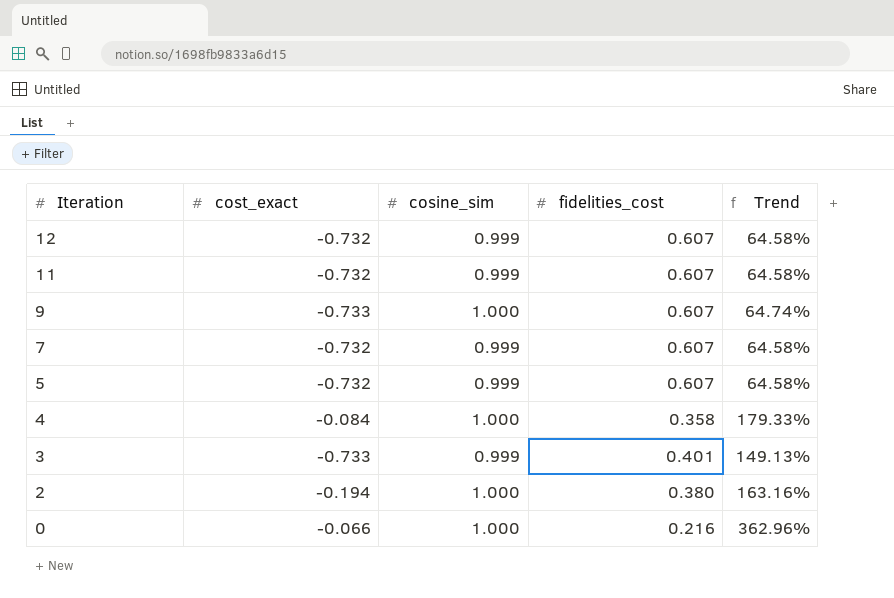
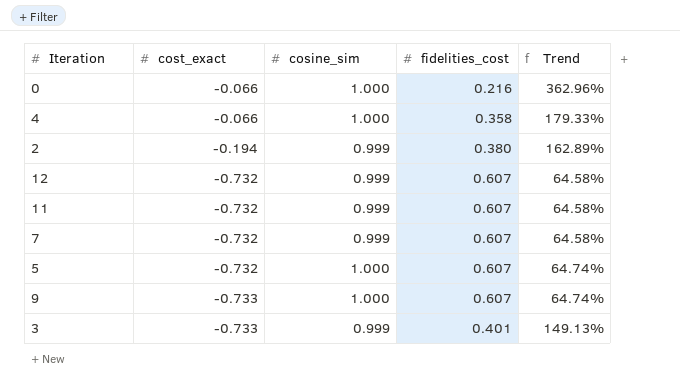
row order: Iteration descending -> cost_exact descending
4 | cost_exact: -0.084 -> -0.066
2 | cosine_sim: 1.000 -> 0.999
2 | Trend: 163.16% -> 162.89%
5 | cosine_sim: 0.999 -> 1.000
5 | Trend: 64.58% -> 64.74%

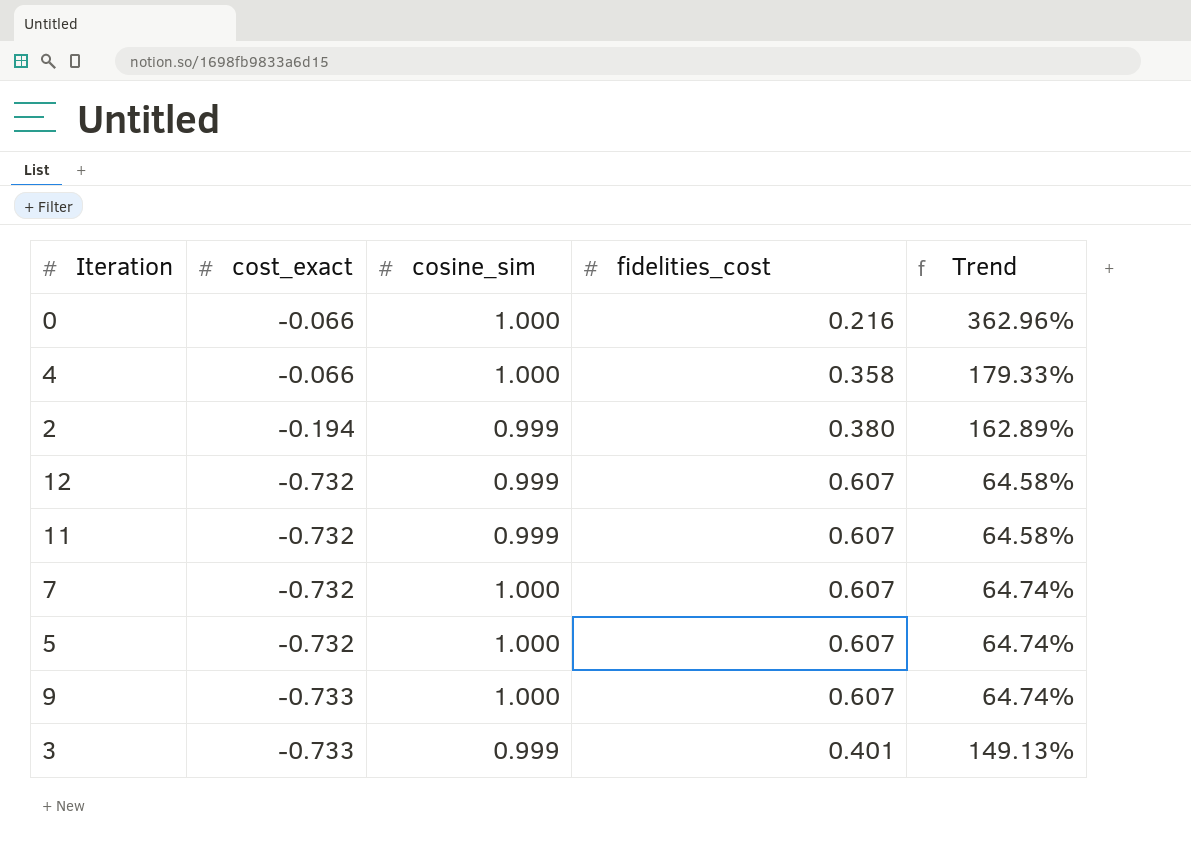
7 | cosine_sim: 0.999 -> 1.000
7 | Trend: 64.58% -> 64.74%

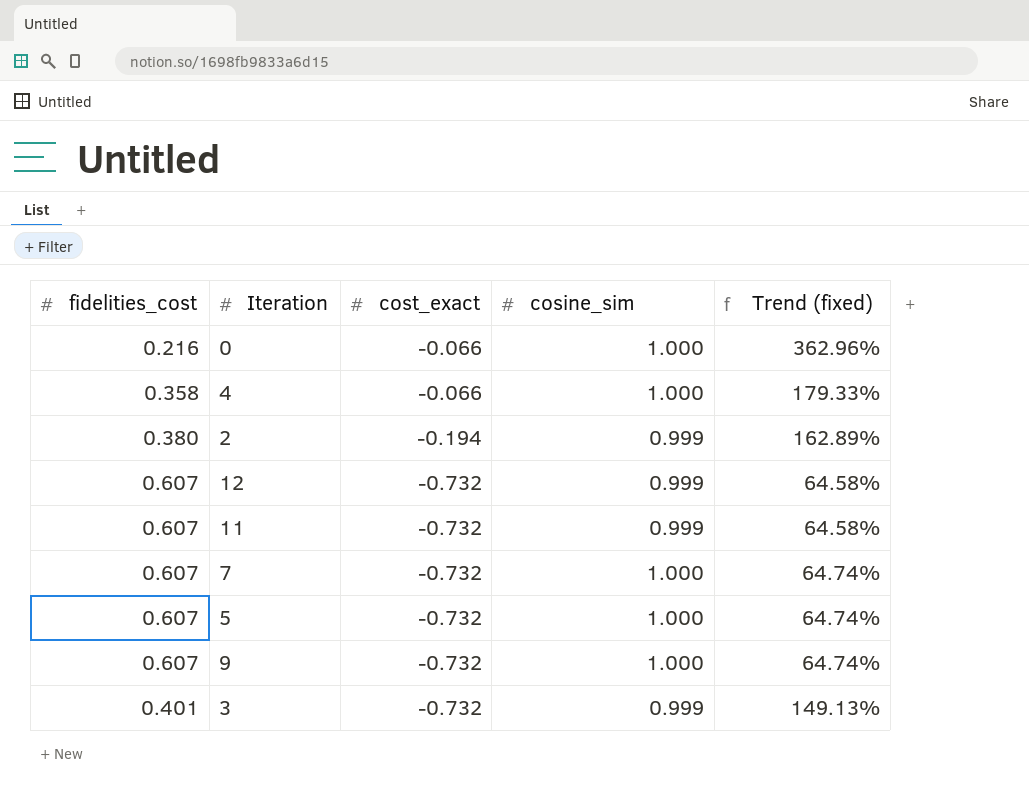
column fidelities_cost | position: 4 -> 1
column name: Trend -> Trend (fixed)
9 | cost_exact: -0.733 -> -0.732
3 | cost_exact: -0.733 -> -0.732

